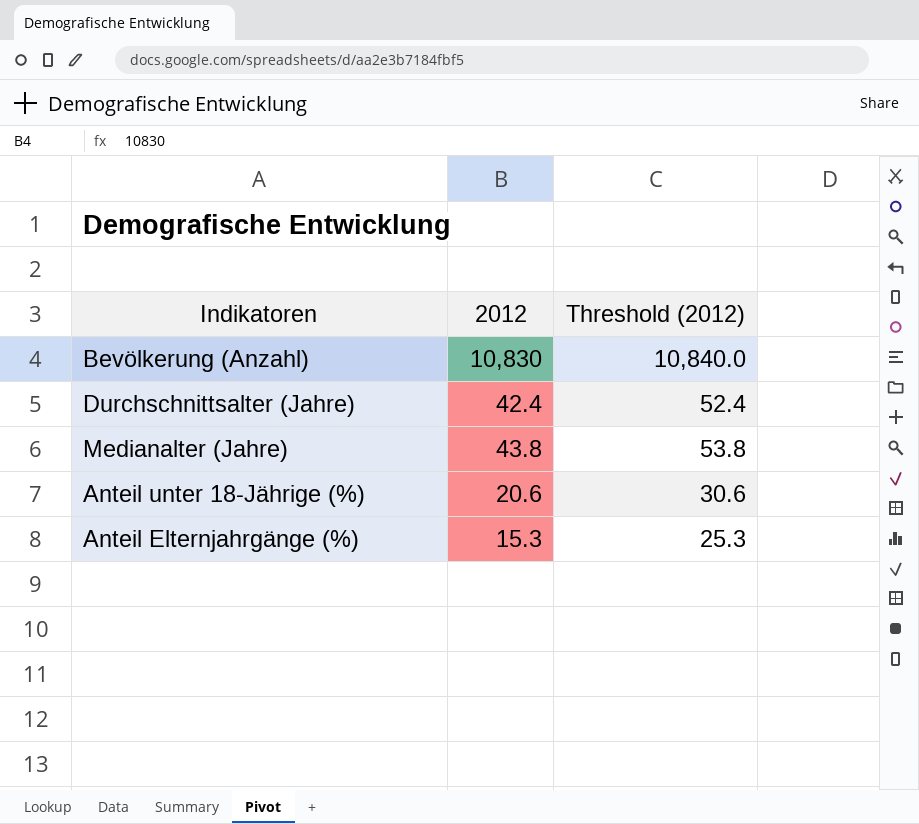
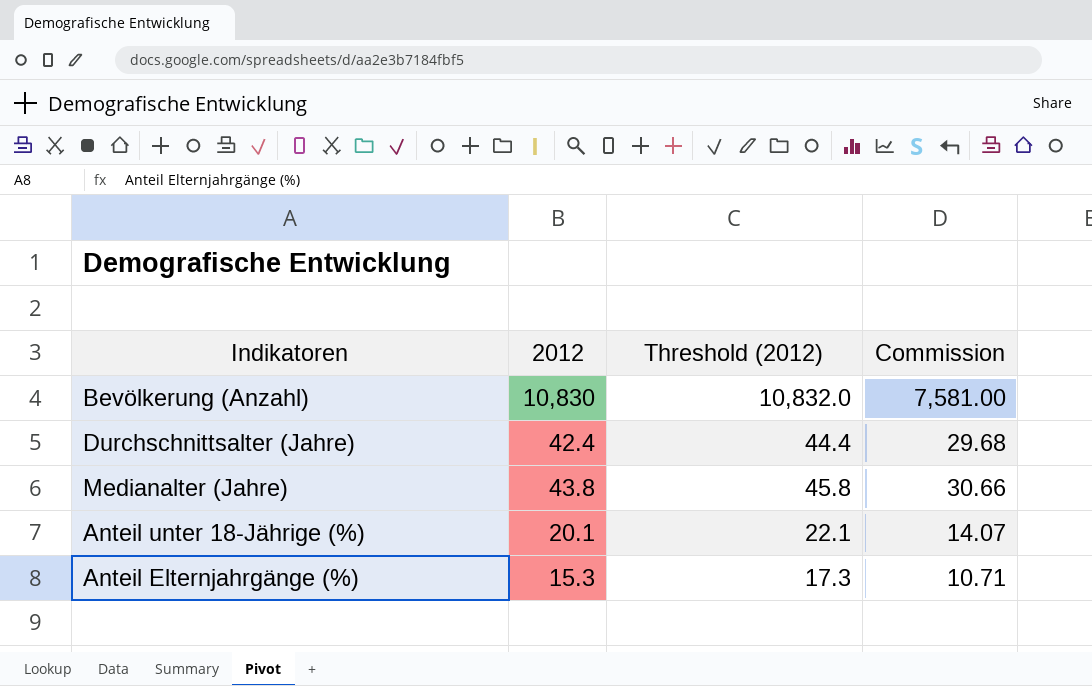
column Threshold (2012) | formula: [2012] + 10 -> [2012] + 2
column Commission | formula: none -> [2012] * 0.7
Anteil unter 18-Jährige (%) | 2012: 20.6 -> 20.1

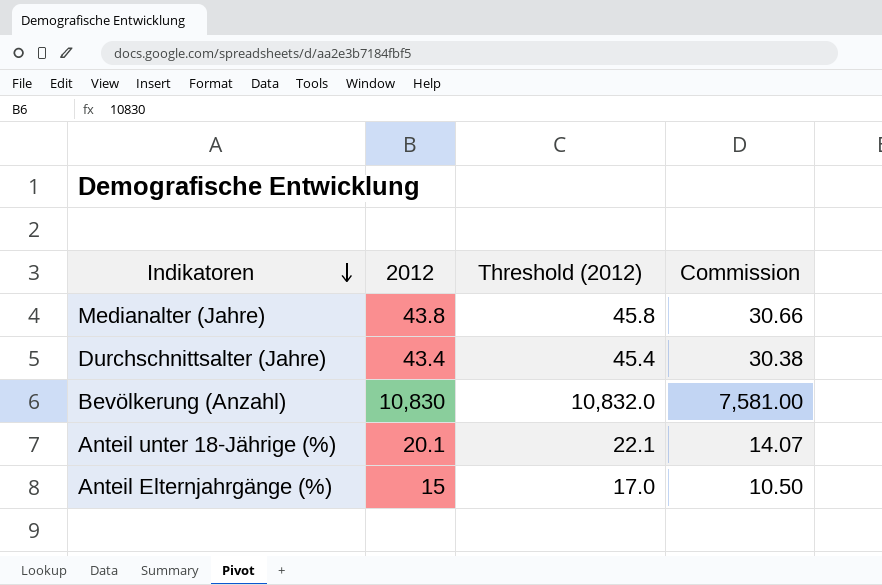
row order: none -> Indikatoren descending
Durchschnittsalter (Jahre) | 2012: 42.4 -> 43.4
Durchschnittsalter (Jahre) | Threshold (2012): 44.4 -> 45.4
Durchschnittsalter (Jahre) | Commission: 29.68 -> 30.38
Anteil Elternjahrgänge (%) | 2012: 15.3 -> 15
Anteil Elternjahrgänge (%) | Threshold (2012): 17.3 -> 17.0
Anteil Elternjahrgänge (%) | Commission: 10.71 -> 10.50

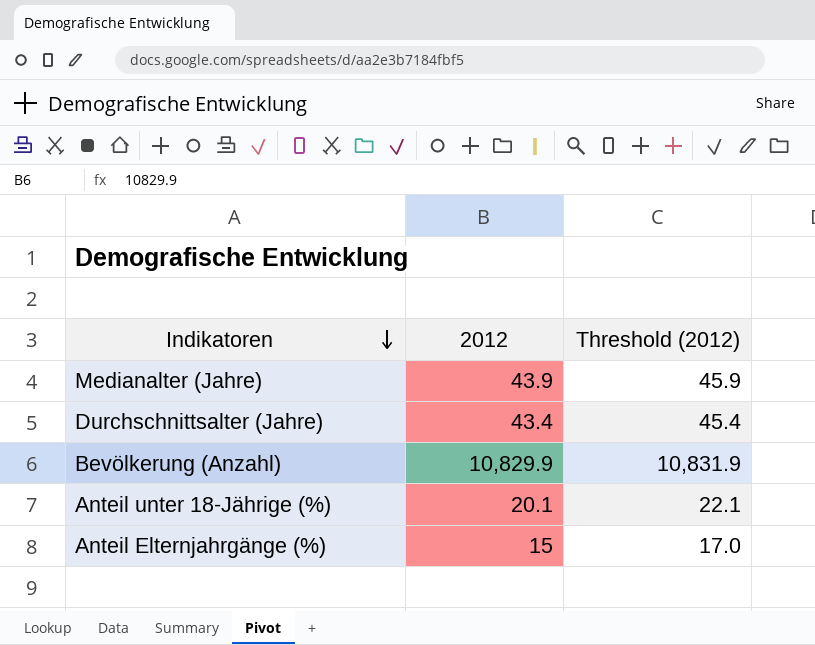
column Commission | formula: [2012] * 0.7 -> none
Medianalter (Jahre) | 2012: 43.8 -> 43.9
Medianalter (Jahre) | Threshold (2012): 45.8 -> 45.9
Bevölkerung (Anzahl) | 2012: 10,830 -> 10,829.9
Bevölkerung (Anzahl) | Threshold (2012): 10,832.0 -> 10,831.9

